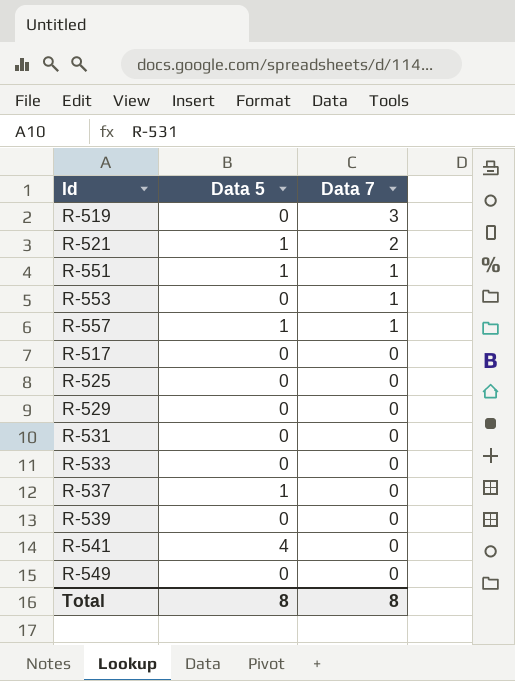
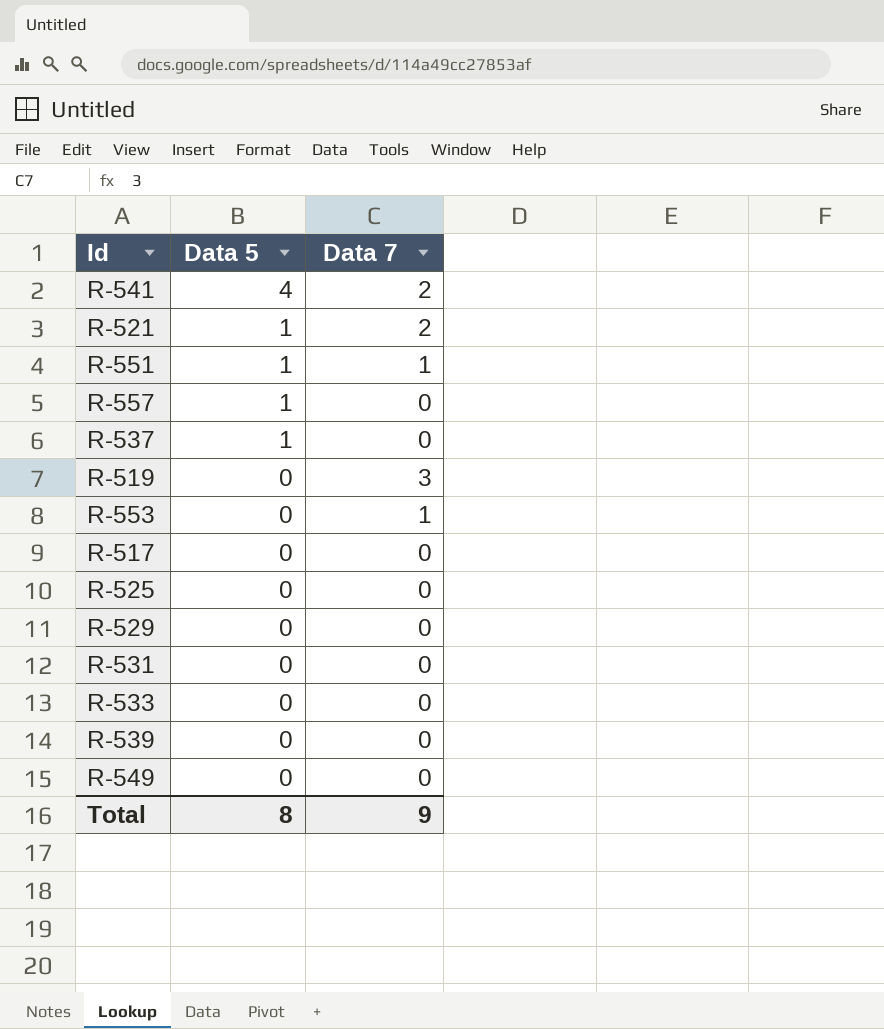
row order: Data 7 descending -> Data 5 descending
R-541 | Data 7: 0 -> 2
R-557 | Data 7: 1 -> 0
Total | Data 7: 8 -> 9

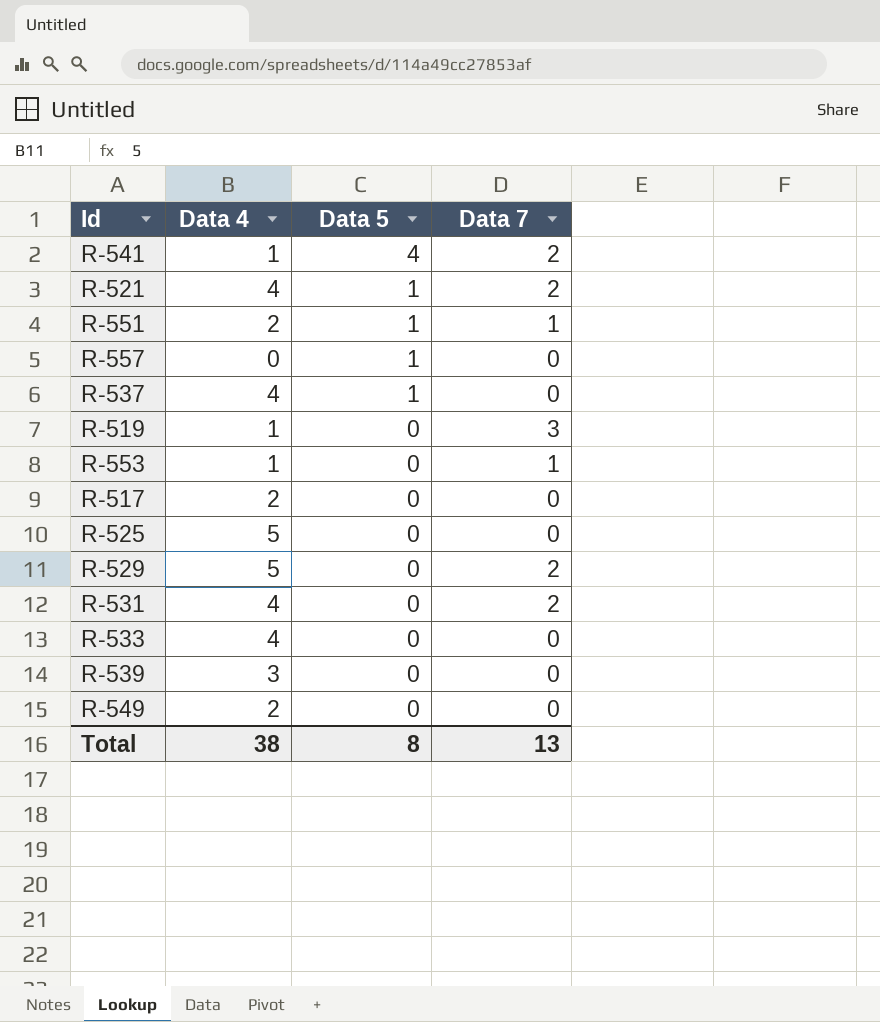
column Data 4 | position: none -> 2
R-529 | Data 7: 0 -> 2
R-531 | Data 7: 0 -> 2
Total | Data 7: 9 -> 13

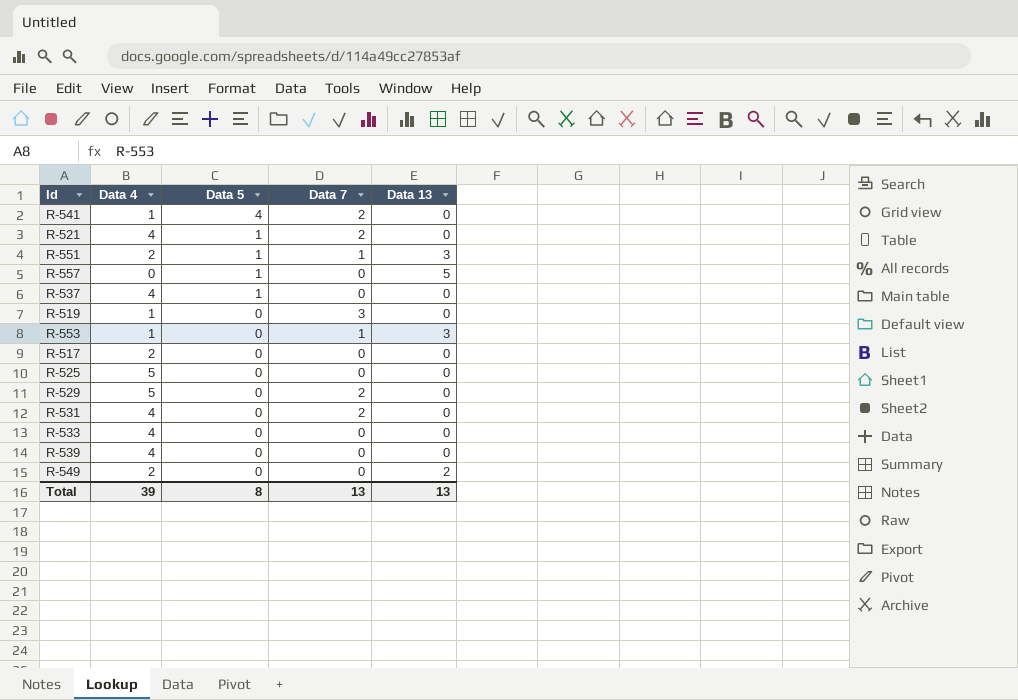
column Data 13 | position: none -> 5
R-539 | Data 4: 3 -> 4
Total | Data 4: 38 -> 39

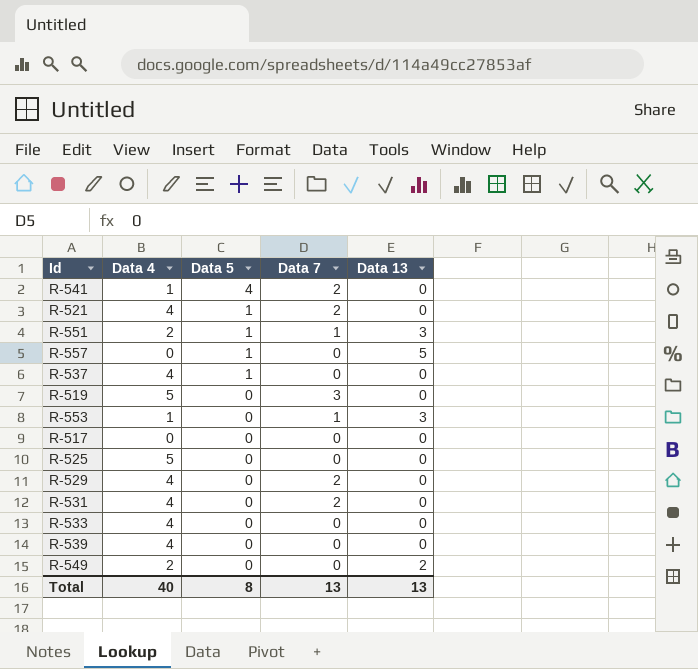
R-519 | Data 4: 1 -> 5
R-517 | Data 4: 2 -> 0
R-529 | Data 4: 5 -> 4
Total | Data 4: 39 -> 40

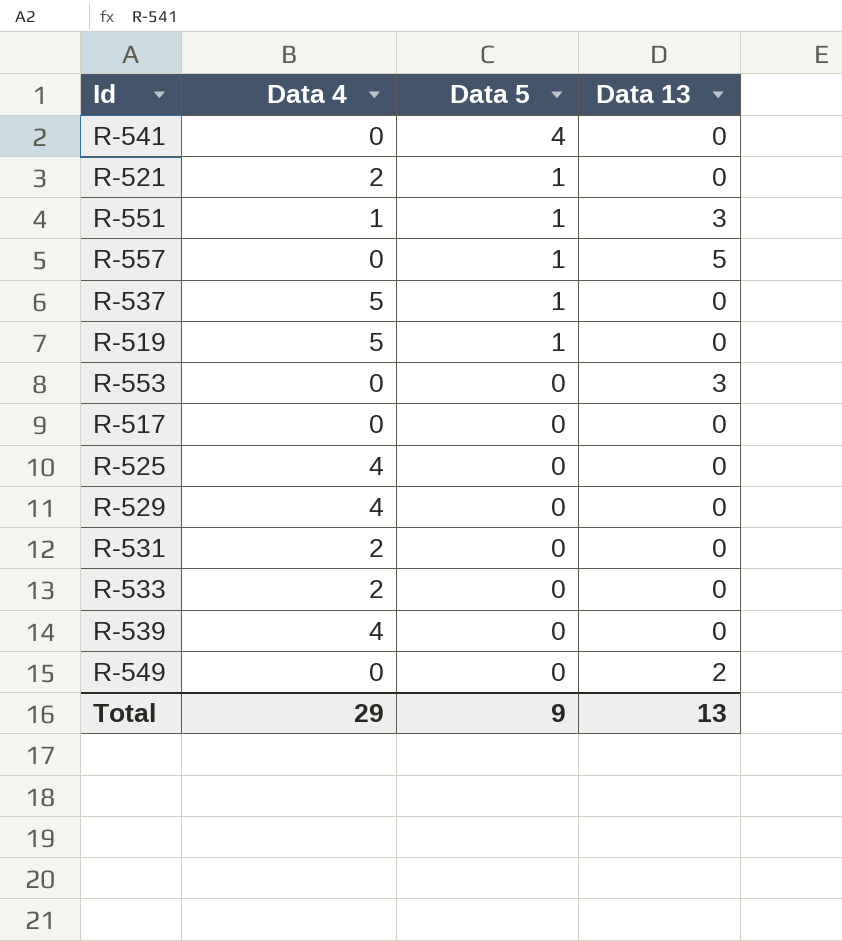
column Data 7 | position: 4 -> none
R-541 | Data 4: 1 -> 0
R-521 | Data 4: 4 -> 2
R-551 | Data 4: 2 -> 1
R-537 | Data 4: 4 -> 5
R-519 | Data 5: 0 -> 1
R-553 | Data 4: 1 -> 0
R-525 | Data 4: 5 -> 4
R-531 | Data 4: 4 -> 2
R-533 | Data 4: 4 -> 2
R-549 | Data 4: 2 -> 0
Total | Data 4: 40 -> 29
Total | Data 5: 8 -> 9

